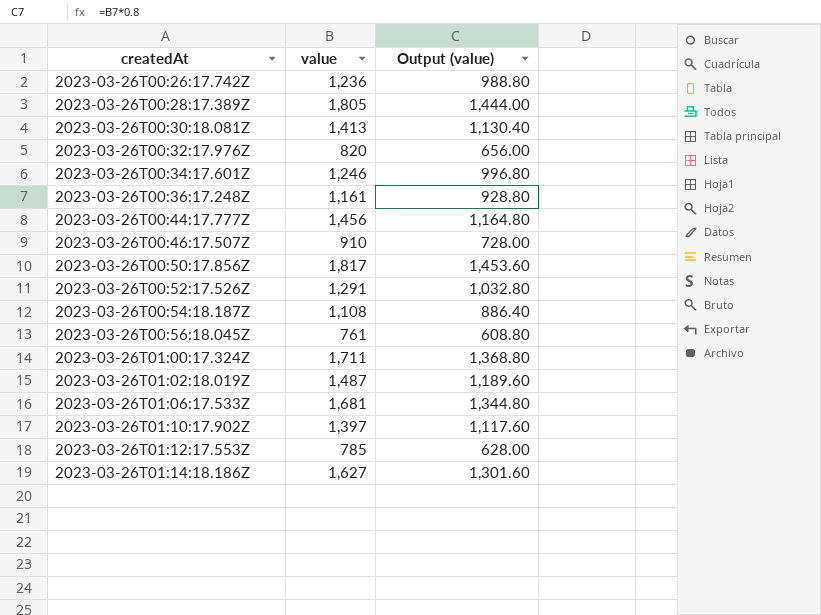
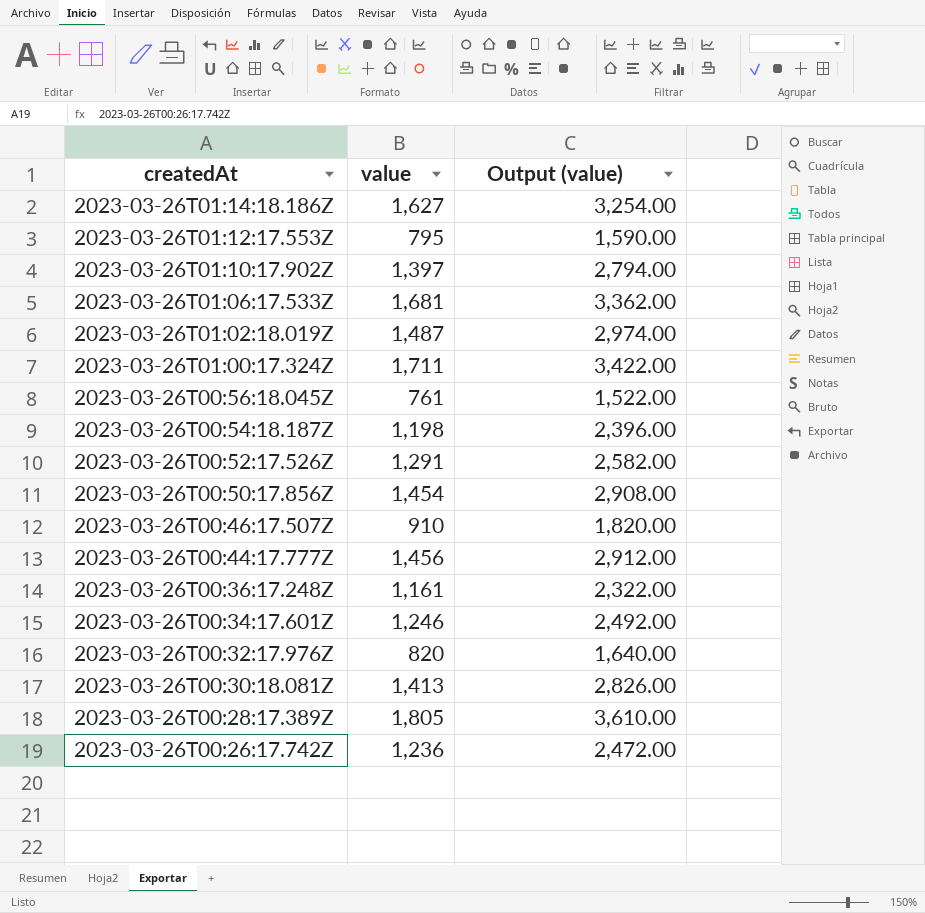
row order: createdAt ascending -> createdAt descending
column Output (value) | formula: [value] * 0.8 -> [value] * 2
2023-03-26T01:12:17.553Z | value: 785 -> 795
2023-03-26T00:54:18.187Z | value: 1,108 -> 1,198
2023-03-26T00:50:17.856Z | value: 1,817 -> 1,454

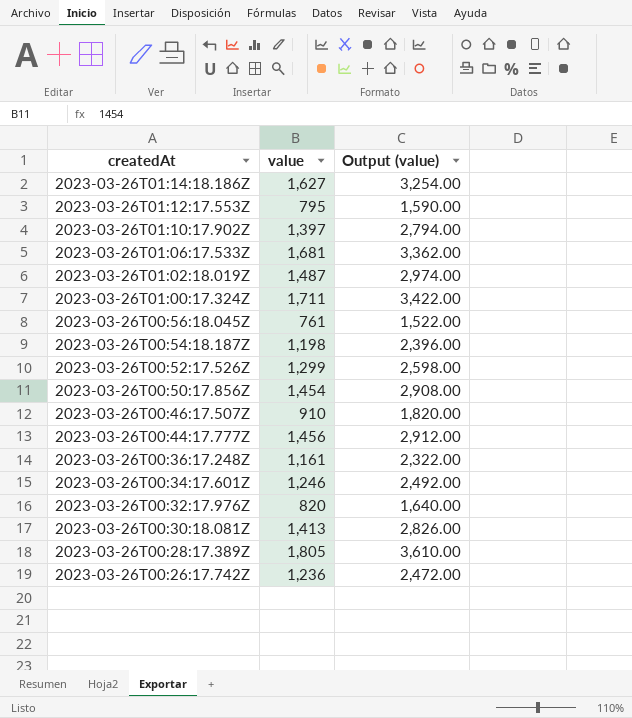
2023-03-26T00:52:17.526Z | value: 1,291 -> 1,299
2023-03-26T00:52:17.526Z | Output (value): 2,582.00 -> 2,598.00

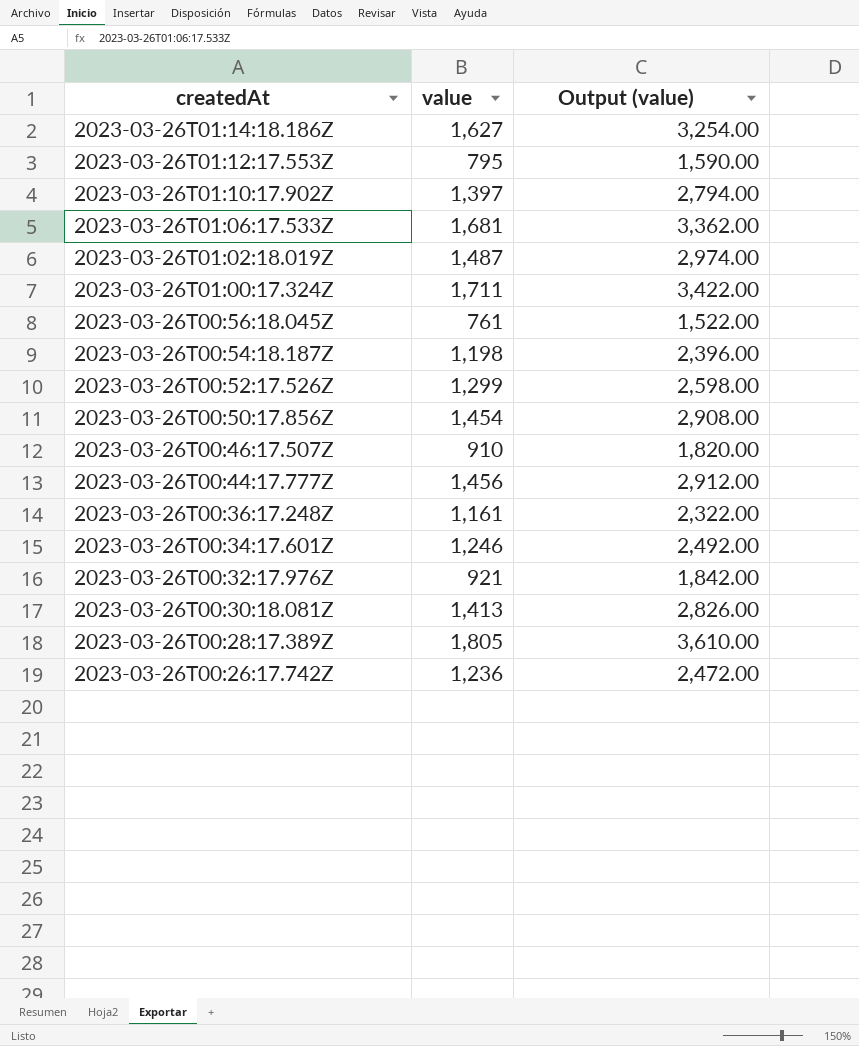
2023-03-26T00:32:17.976Z | value: 820 -> 921
2023-03-26T00:32:17.976Z | Output (value): 1,640.00 -> 1,842.00

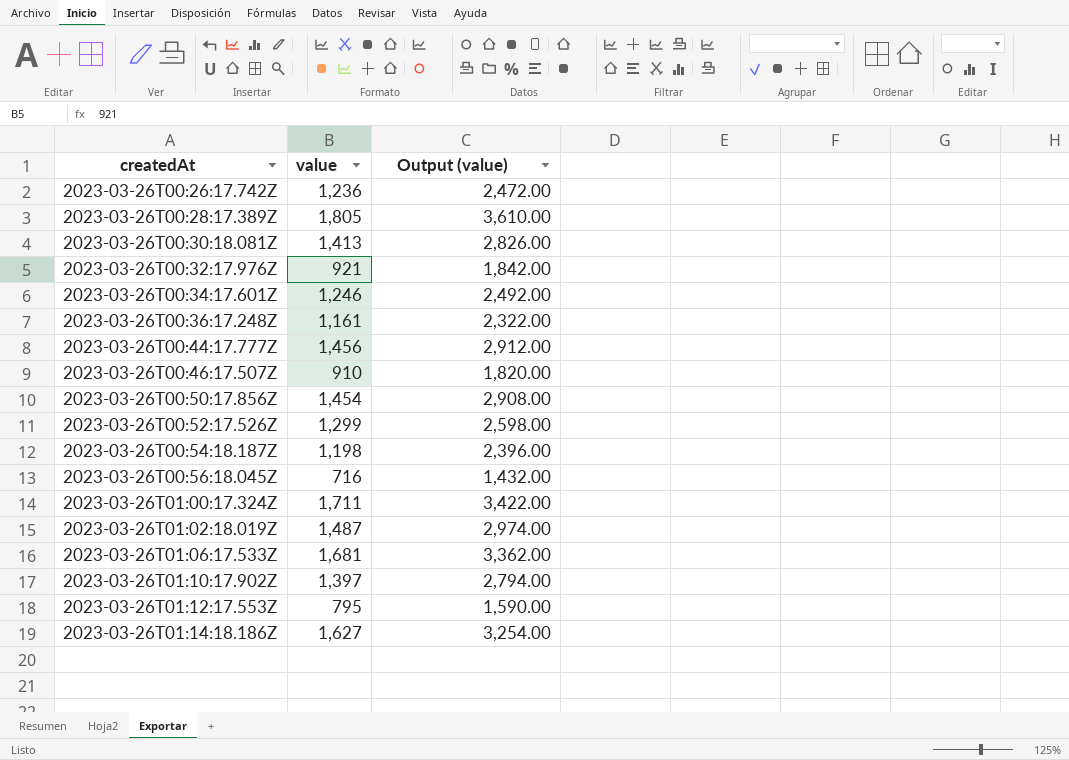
row order: createdAt descending -> createdAt ascending
2023-03-26T00:56:18.045Z | value: 761 -> 716
2023-03-26T00:56:18.045Z | Output (value): 1,522.00 -> 1,432.00

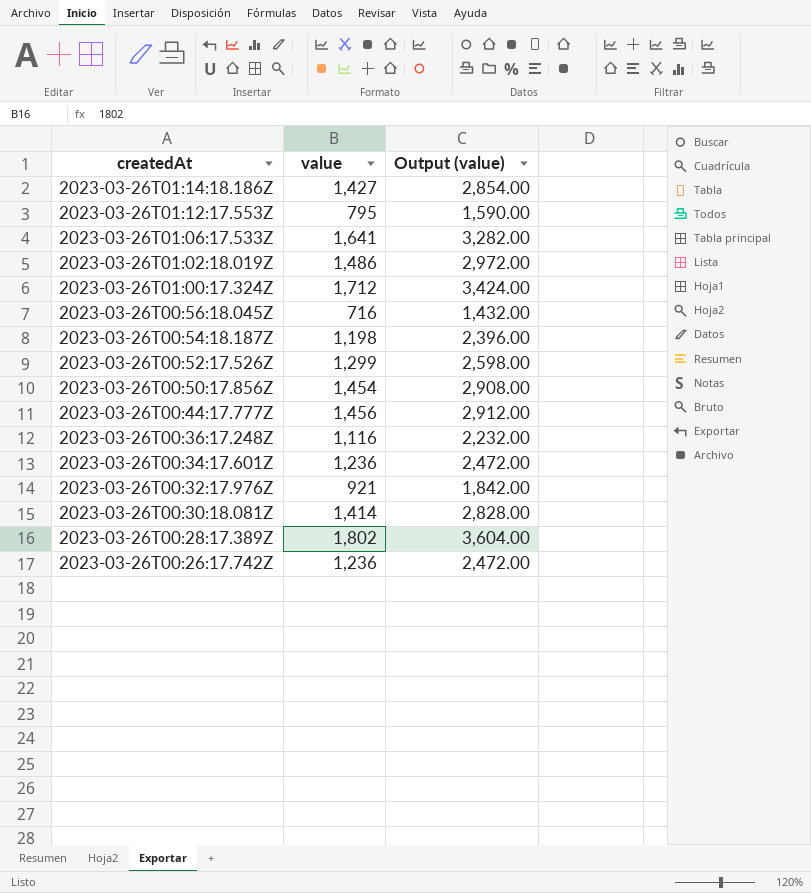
row order: createdAt ascending -> createdAt descending
row 2023-03-26T00:46:17.507Z: 910 | 1,820.00 -> none
row 2023-03-26T01:10:17.902Z: 1,397 | 2,794.00 -> none
2023-03-26T01:14:18.186Z | value: 1,627 -> 1,427
2023-03-26T01:14:18.186Z | Output (value): 3,254.00 -> 2,854.00
2023-03-26T01:06:17.533Z | value: 1,681 -> 1,641
2023-03-26T01:06:17.533Z | Output (value): 3,362.00 -> 3,282.00
2023-03-26T01:02:18.019Z | value: 1,487 -> 1,486
2023-03-26T01:02:18.019Z | Output (value): 2,974.00 -> 2,972.00
2023-03-26T01:00:17.324Z | value: 1,711 -> 1,712
2023-03-26T01:00:17.324Z | Output (value): 3,422.00 -> 3,424.00
2023-03-26T00:36:17.248Z | value: 1,161 -> 1,116
2023-03-26T00:36:17.248Z | Output (value): 2,322.00 -> 2,232.00
2023-03-26T00:34:17.601Z | value: 1,246 -> 1,236
2023-03-26T00:34:17.601Z | Output (value): 2,492.00 -> 2,472.00
2023-03-26T00:30:18.081Z | value: 1,413 -> 1,414
2023-03-26T00:30:18.081Z | Output (value): 2,826.00 -> 2,828.00
2023-03-26T00:28:17.389Z | value: 1,805 -> 1,802
2023-03-26T00:28:17.389Z | Output (value): 3,610.00 -> 3,604.00

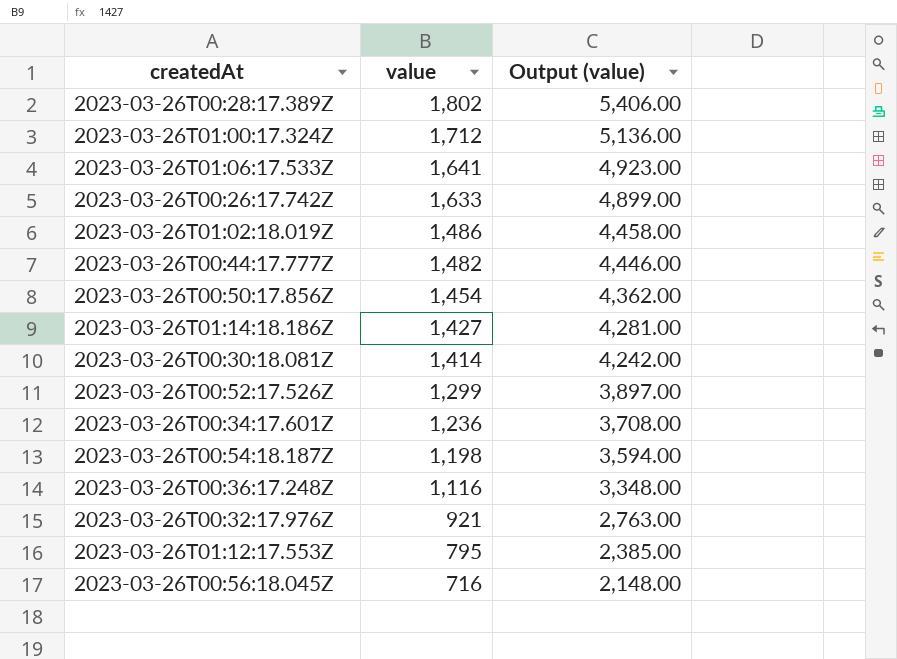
row order: createdAt descending -> value descending
column Output (value) | formula: [value] * 2 -> [value] * 3
2023-03-26T00:26:17.742Z | value: 1,236 -> 1,633
2023-03-26T00:44:17.777Z | value: 1,456 -> 1,482

